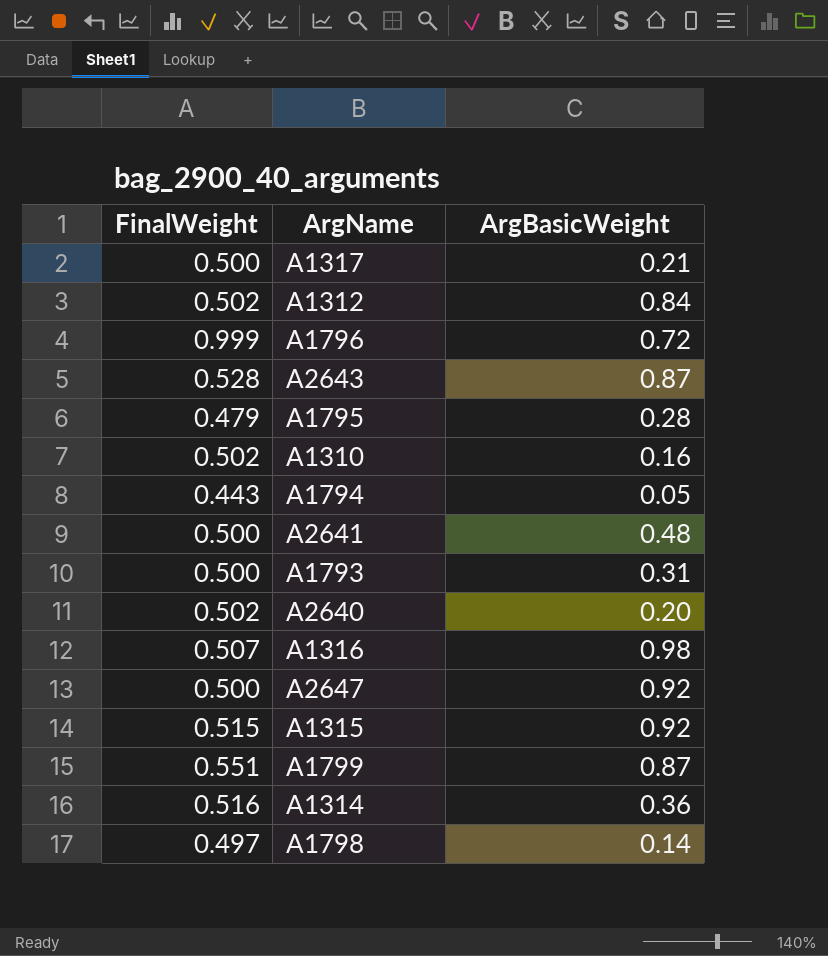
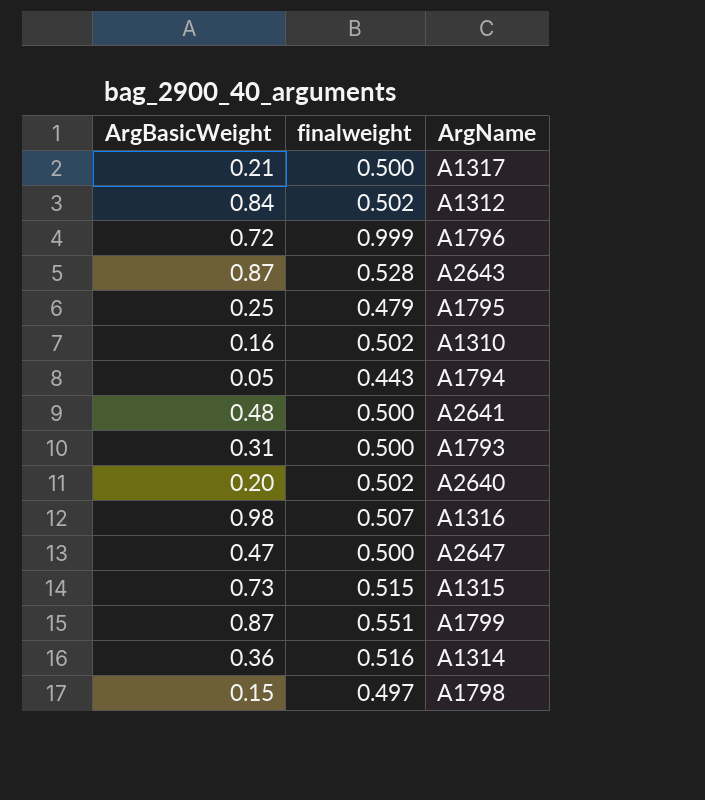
column ArgBasicWeight | position: 3 -> 1
column name: FinalWeight -> finalweight
A1795 | ArgBasicWeight: 0.28 -> 0.25
A2647 | ArgBasicWeight: 0.92 -> 0.47
A1315 | ArgBasicWeight: 0.92 -> 0.73
A1798 | ArgBasicWeight: 0.14 -> 0.15

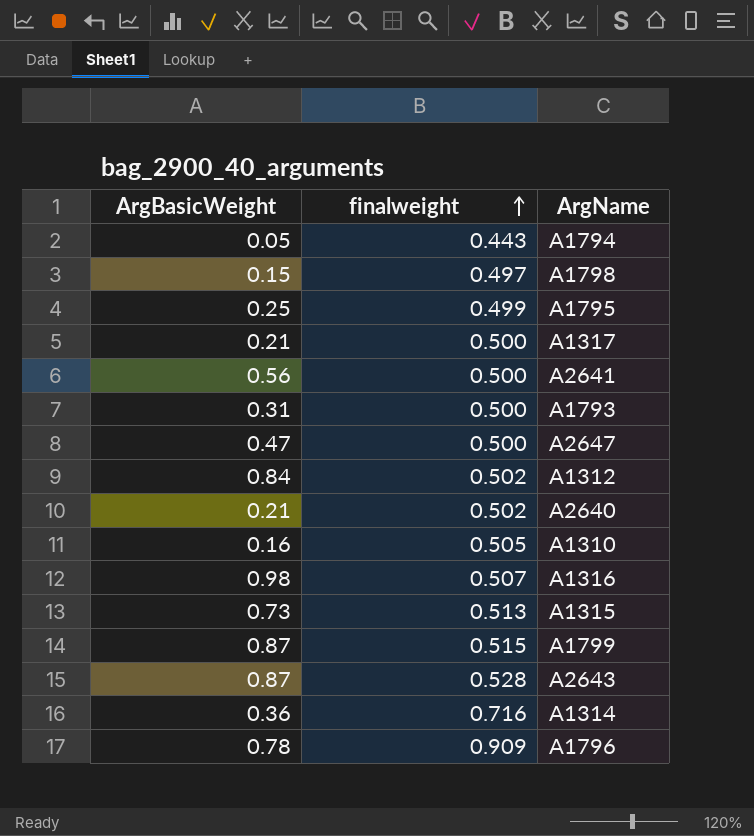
row order: none -> finalweight ascending
A1795 | finalweight: 0.479 -> 0.499
A2641 | ArgBasicWeight: 0.48 -> 0.56
A2640 | ArgBasicWeight: 0.20 -> 0.21
A1310 | finalweight: 0.502 -> 0.505
A1315 | finalweight: 0.515 -> 0.513
A1799 | finalweight: 0.551 -> 0.515
A1314 | finalweight: 0.516 -> 0.716
A1796 | ArgBasicWeight: 0.72 -> 0.78
A1796 | finalweight: 0.999 -> 0.909

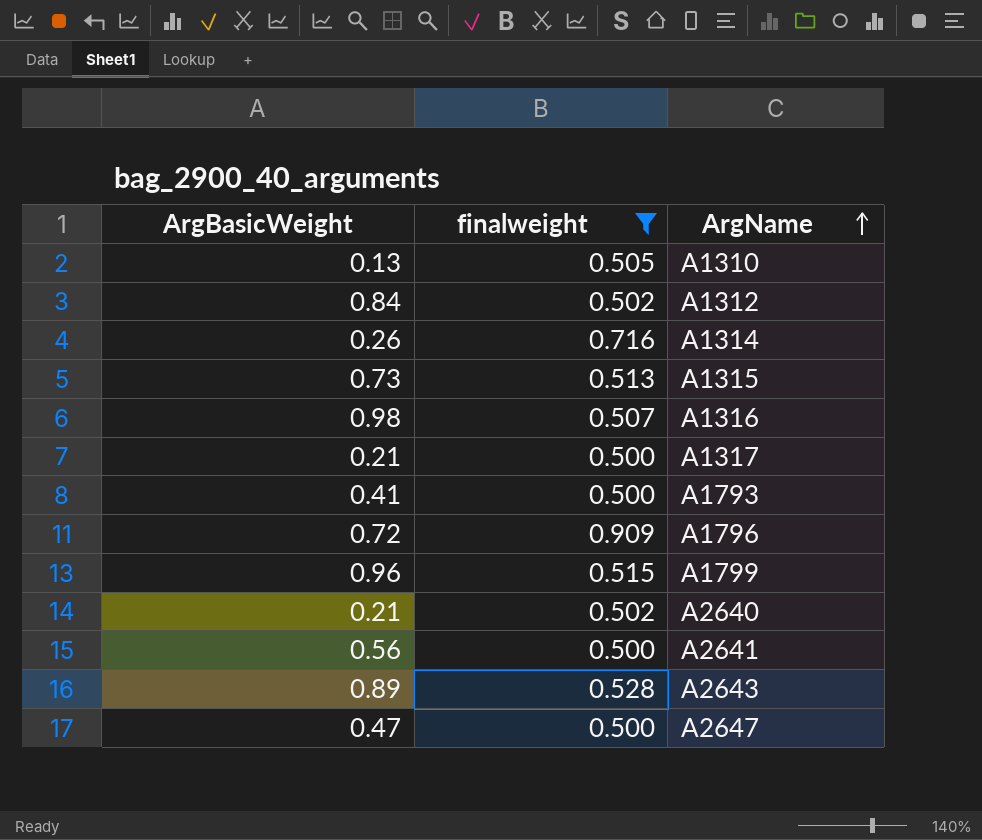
filter: none -> finalweight >= 0.500
row order: finalweight ascending -> ArgName ascending
A1310 | ArgBasicWeight: 0.16 -> 0.13
A1314 | ArgBasicWeight: 0.36 -> 0.26
A1793 | ArgBasicWeight: 0.31 -> 0.41
A1796 | ArgBasicWeight: 0.78 -> 0.72
A1799 | ArgBasicWeight: 0.87 -> 0.96
A2643 | ArgBasicWeight: 0.87 -> 0.89

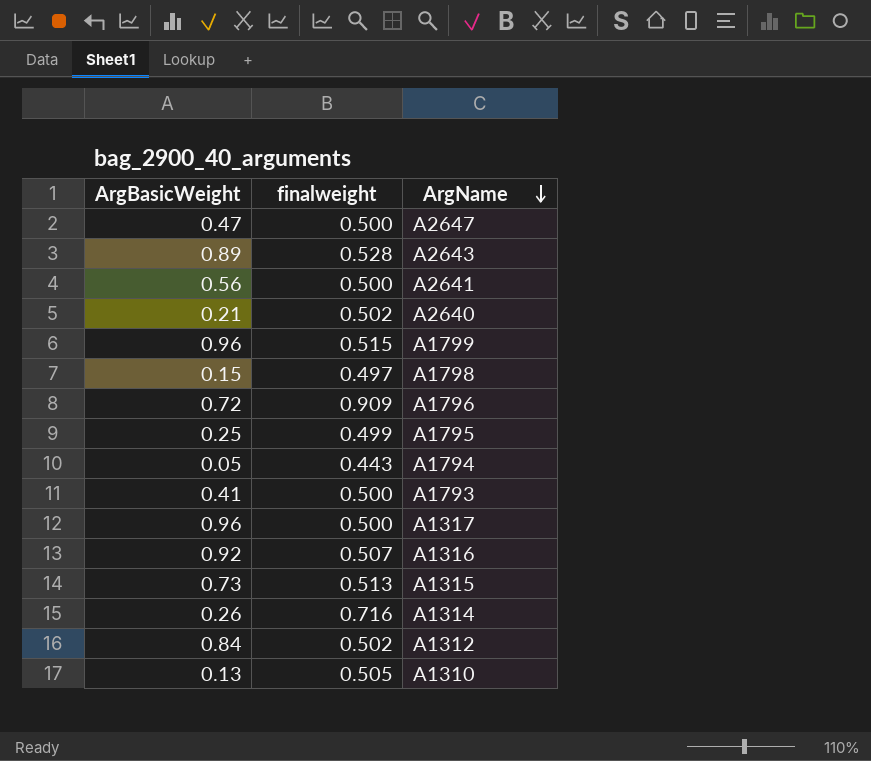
filter: finalweight >= 0.500 -> none
row order: ArgName ascending -> ArgName descending
A1317 | ArgBasicWeight: 0.21 -> 0.96
A1316 | ArgBasicWeight: 0.98 -> 0.92

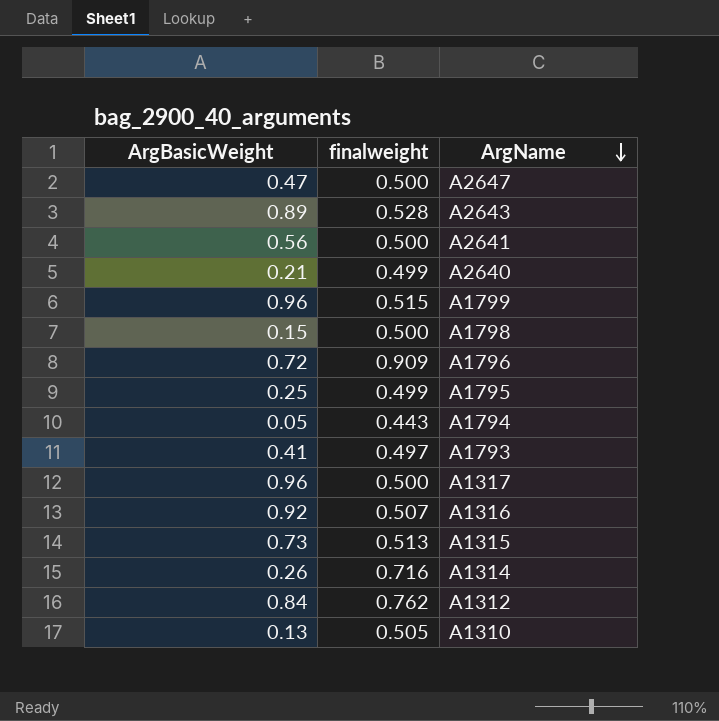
A2640 | finalweight: 0.502 -> 0.499
A1798 | finalweight: 0.497 -> 0.500
A1793 | finalweight: 0.500 -> 0.497
A1312 | finalweight: 0.502 -> 0.762

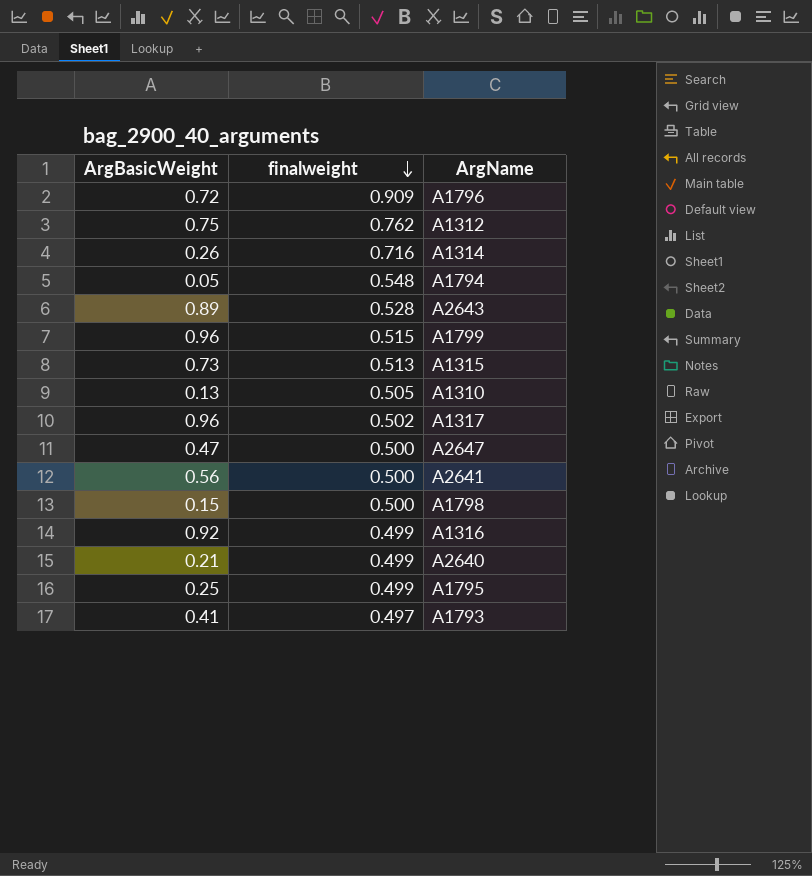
row order: ArgName descending -> finalweight descending
A1312 | ArgBasicWeight: 0.84 -> 0.75
A1794 | finalweight: 0.443 -> 0.548
A1317 | finalweight: 0.500 -> 0.502
A1316 | finalweight: 0.507 -> 0.499

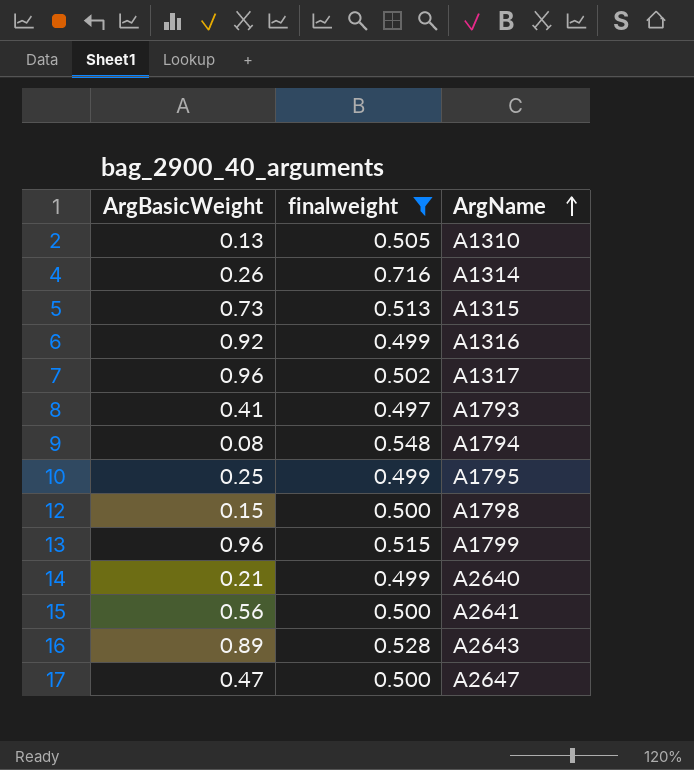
filter: none -> finalweight <= 0.716
row order: finalweight descending -> ArgName ascending
A1794 | ArgBasicWeight: 0.05 -> 0.08

